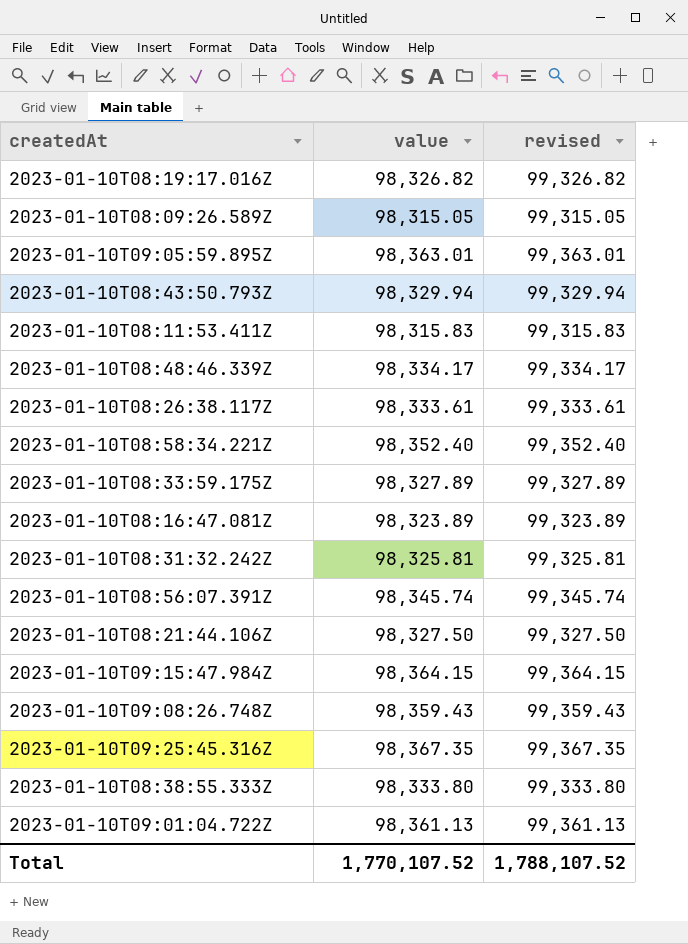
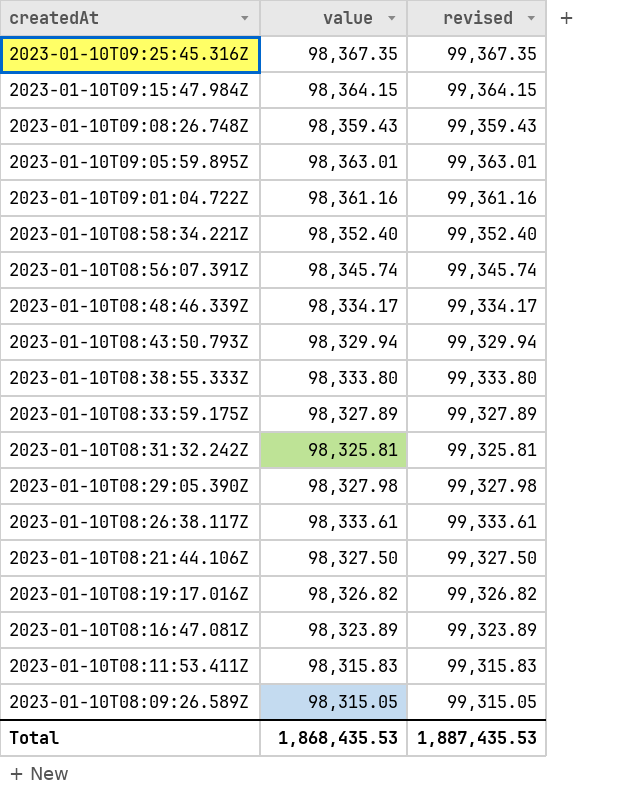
row order: none -> createdAt descending
2023-01-10T09:01:04.722Z | value: 98,361.13 -> 98,361.16
2023-01-10T09:01:04.722Z | revised: 99,361.13 -> 99,361.16
row 2023-01-10T08:29:05.390Z: none -> 98,327.98 | 99,327.98
Total | value: 1,770,107.52 -> 1,868,435.53
Total | revised: 1,788,107.52 -> 1,887,435.53

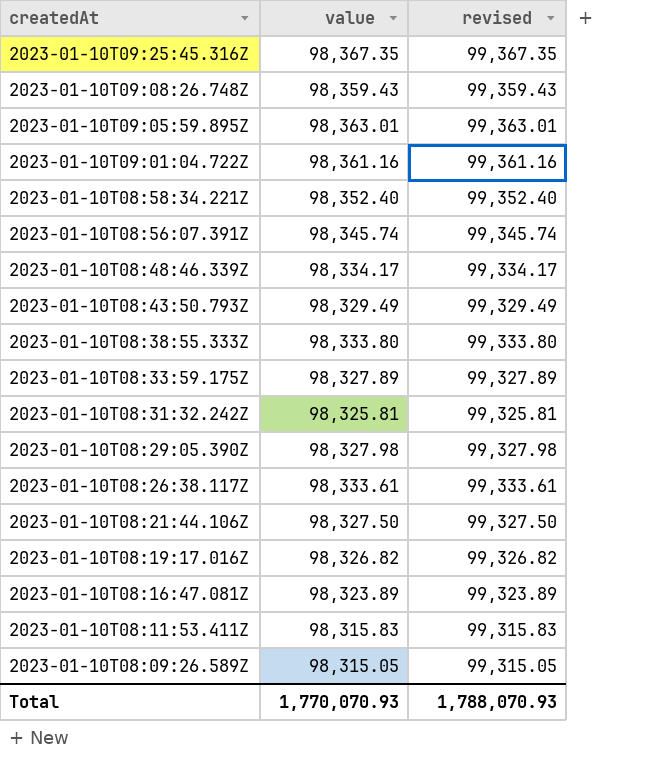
row 2023-01-10T09:15:47.984Z: 98,364.15 | 99,364.15 -> none
2023-01-10T08:43:50.793Z | value: 98,329.94 -> 98,329.49
2023-01-10T08:43:50.793Z | revised: 99,329.94 -> 99,329.49
Total | value: 1,868,435.53 -> 1,770,070.93
Total | revised: 1,887,435.53 -> 1,788,070.93

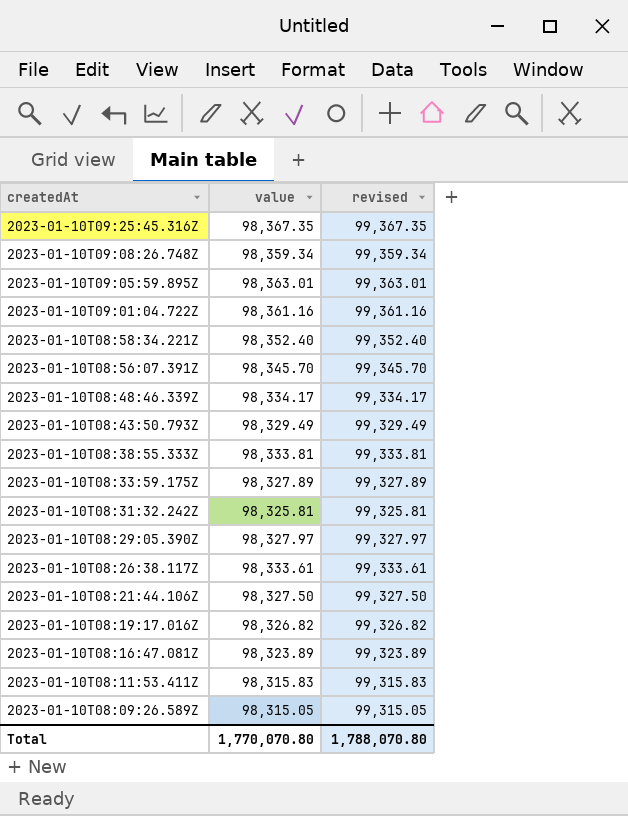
2023-01-10T09:08:26.748Z | value: 98,359.43 -> 98,359.34
2023-01-10T09:08:26.748Z | revised: 99,359.43 -> 99,359.34
2023-01-10T08:56:07.391Z | value: 98,345.74 -> 98,345.70
2023-01-10T08:56:07.391Z | revised: 99,345.74 -> 99,345.70
2023-01-10T08:38:55.333Z | value: 98,333.80 -> 98,333.81
2023-01-10T08:38:55.333Z | revised: 99,333.80 -> 99,333.81
2023-01-10T08:29:05.390Z | value: 98,327.98 -> 98,327.97
2023-01-10T08:29:05.390Z | revised: 99,327.98 -> 99,327.97
Total | value: 1,770,070.93 -> 1,770,070.80
Total | revised: 1,788,070.93 -> 1,788,070.80

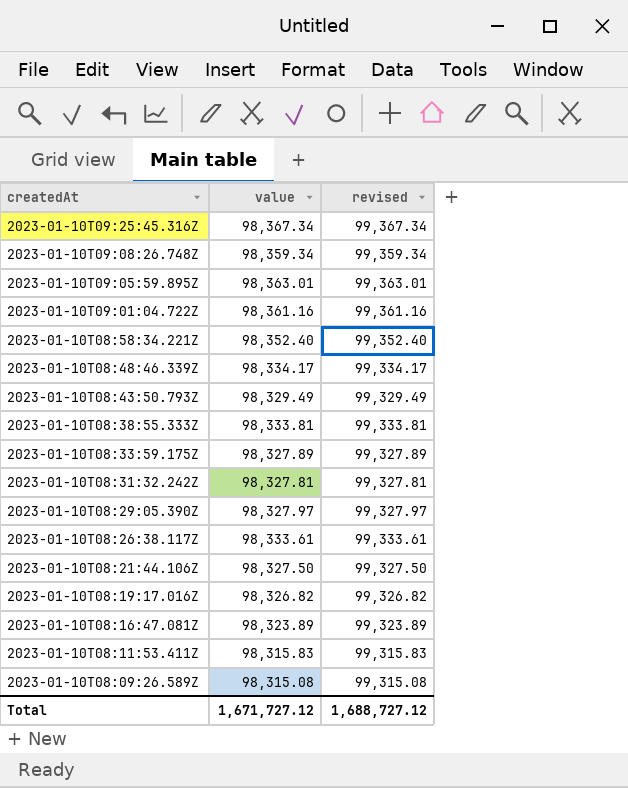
row 2023-01-10T08:56:07.391Z: 98,345.70 | 99,345.70 -> none
2023-01-10T09:25:45.316Z | value: 98,367.35 -> 98,367.34
2023-01-10T09:25:45.316Z | revised: 99,367.35 -> 99,367.34
2023-01-10T08:31:32.242Z | value: 98,325.81 -> 98,327.81
2023-01-10T08:31:32.242Z | revised: 99,325.81 -> 99,327.81
2023-01-10T08:09:26.589Z | value: 98,315.05 -> 98,315.08
2023-01-10T08:09:26.589Z | revised: 99,315.05 -> 99,315.08
Total | value: 1,770,070.80 -> 1,671,727.12
Total | revised: 1,788,070.80 -> 1,688,727.12

